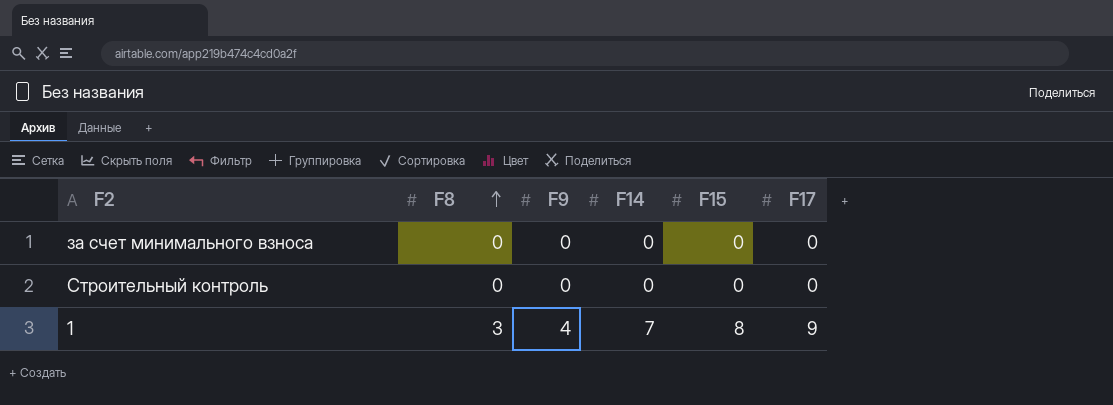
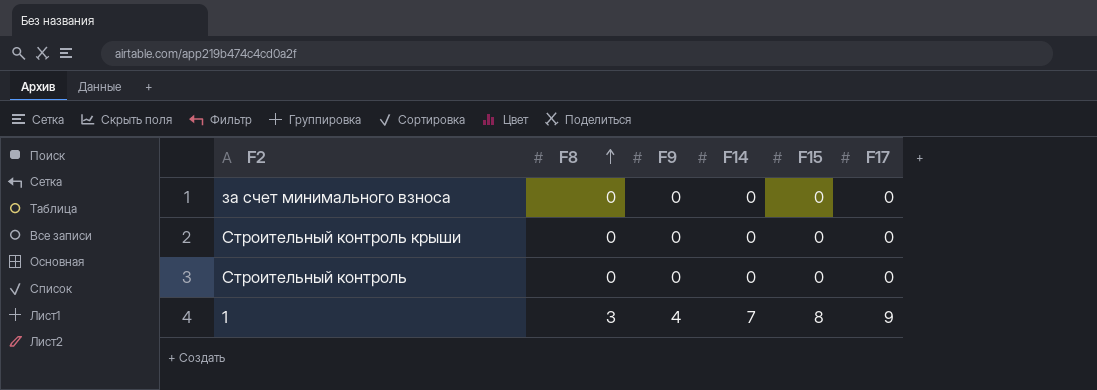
row Строительный контроль крыши: none -> 0 | 0 | 0 | 0 | 0

